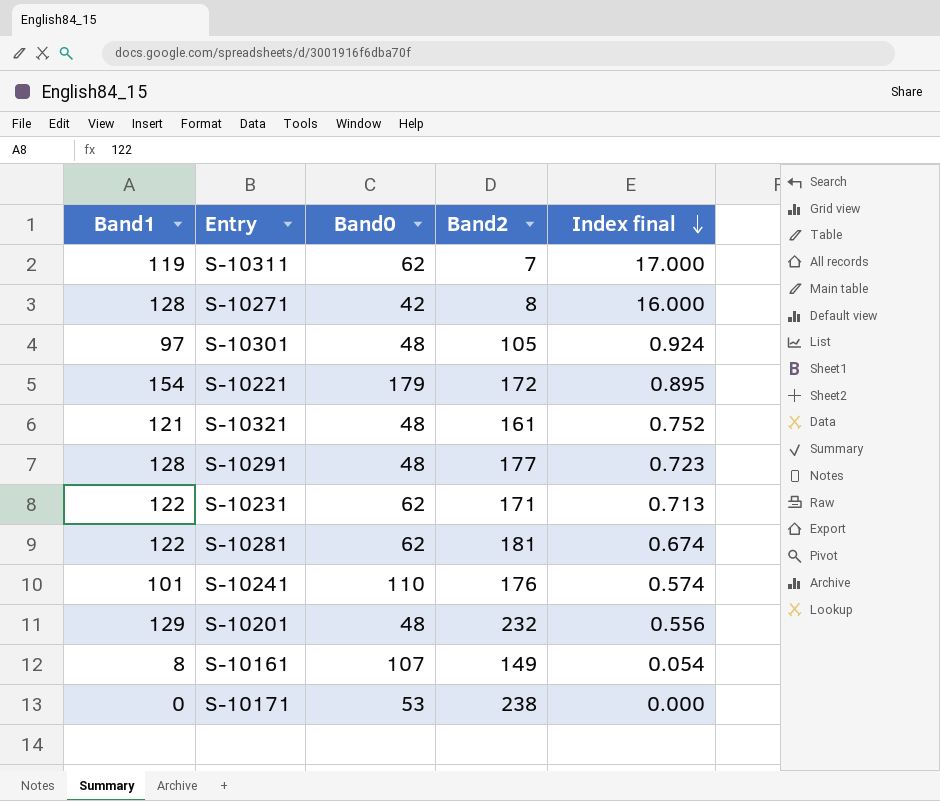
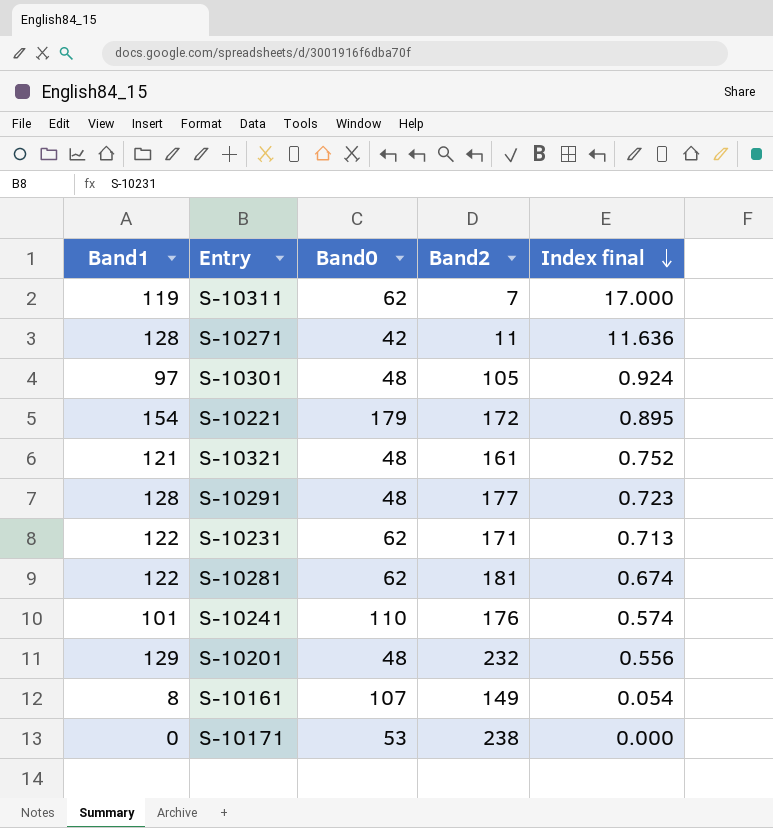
S-10271 | Band2: 8 -> 11
S-10271 | Index final: 16.000 -> 11.636

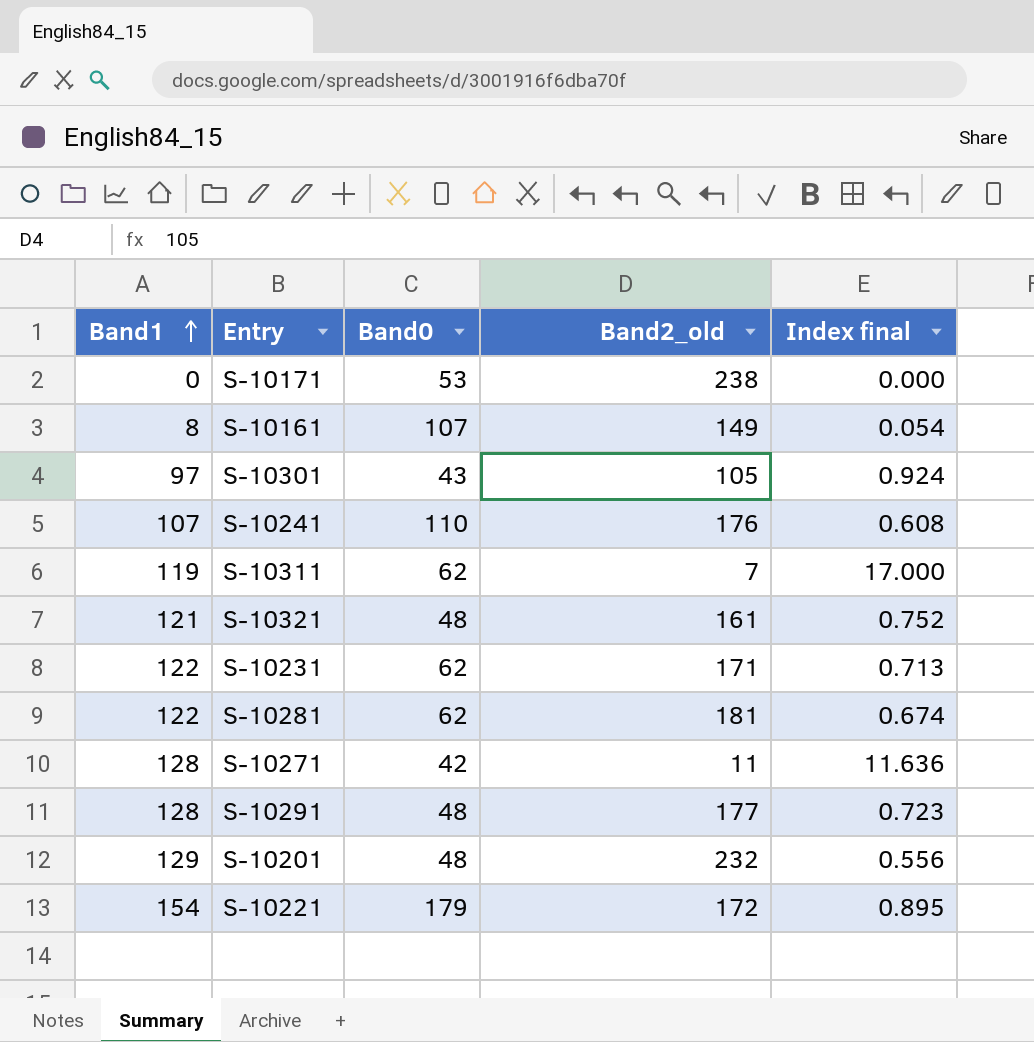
row order: Index final descending -> Band1 ascending
column name: Band2 -> Band2_old
S-10301 | Band0: 48 -> 43
S-10241 | Band1: 101 -> 107
S-10241 | Index final: 0.574 -> 0.608

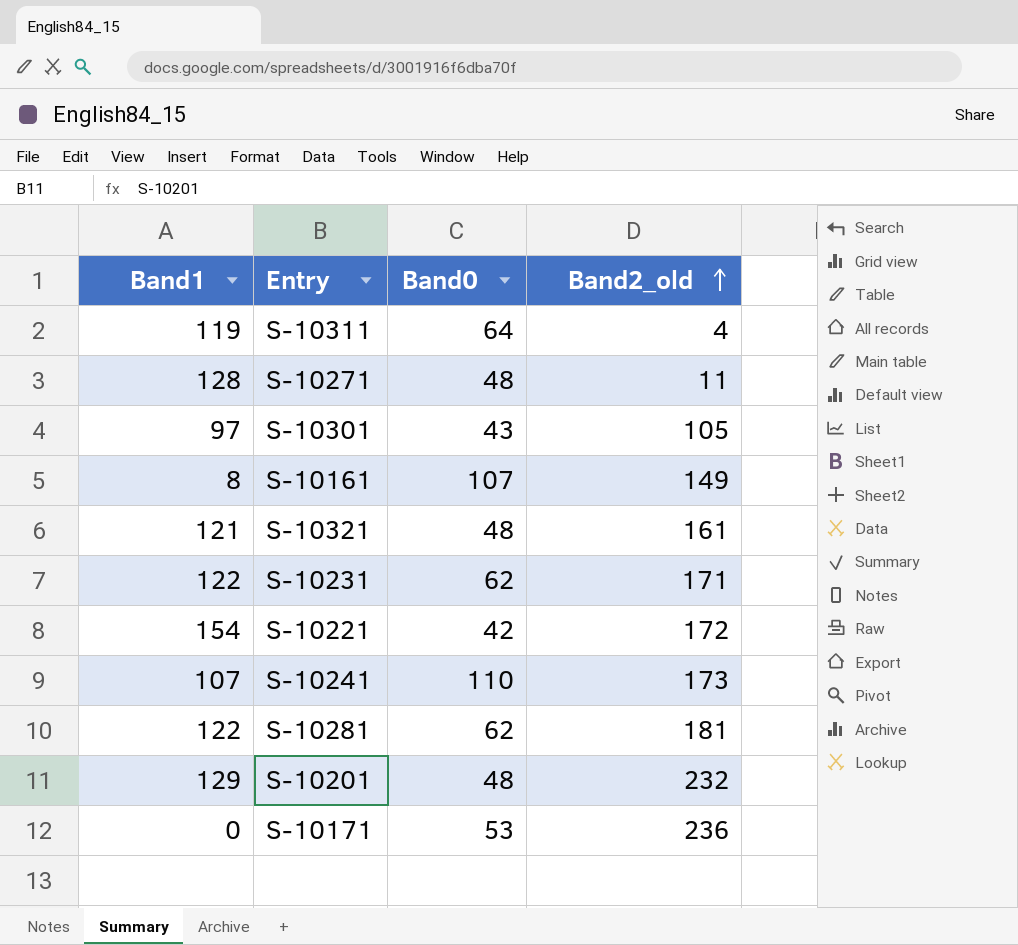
row order: Band1 ascending -> Band2_old ascending
column Index final | formula: [Band1] / [Band2_old] -> none
row S-10291: 128 | 48 | 177 | 0.723 -> none
S-10311 | Band0: 62 -> 64
S-10311 | Band2_old: 7 -> 4
S-10271 | Band0: 42 -> 48
S-10221 | Band0: 179 -> 42
S-10241 | Band2_old: 176 -> 173
S-10171 | Band2_old: 238 -> 236

